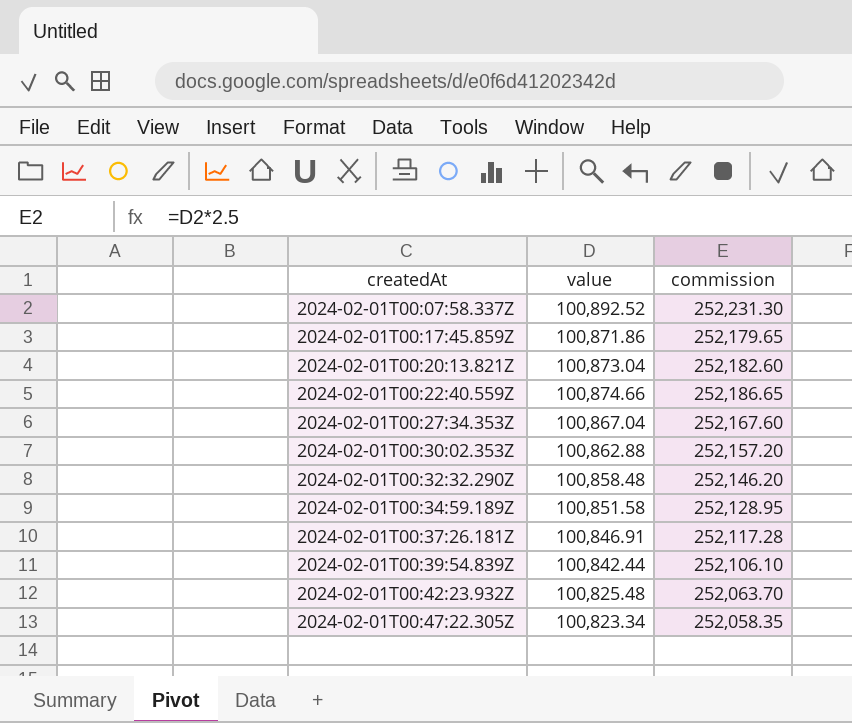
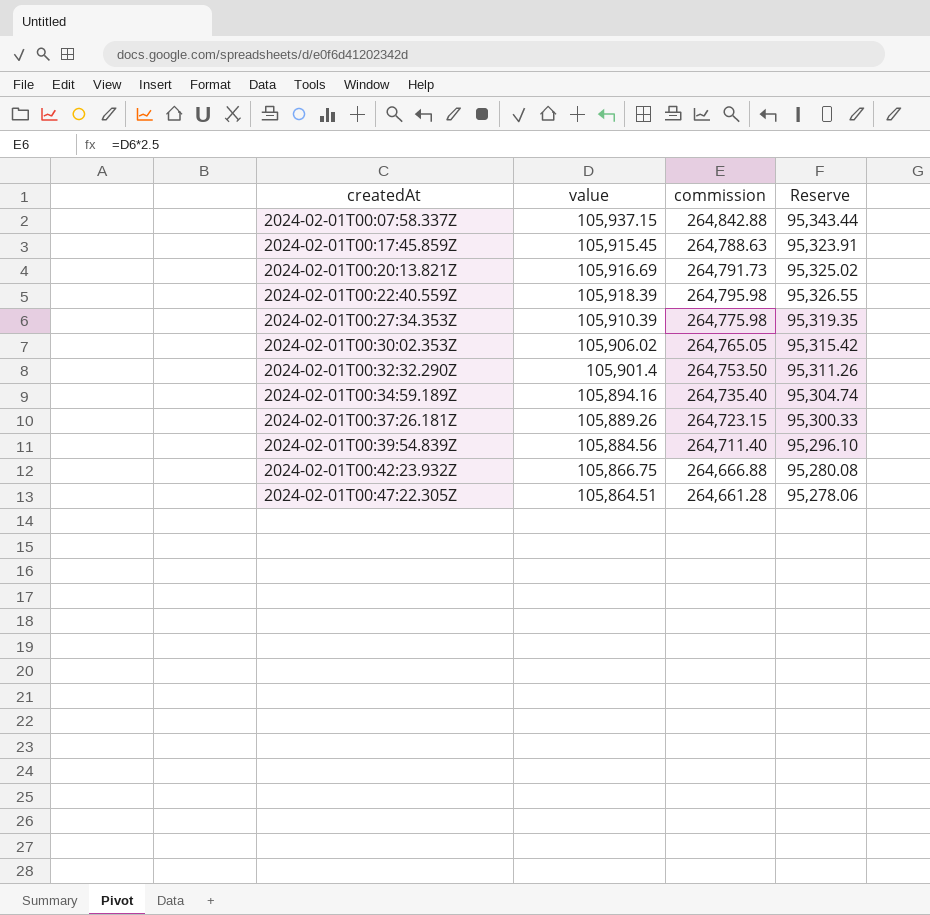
column Reserve | formula: none -> [value] * 0.9
2024-02-01T00:07:58.337Z | value: 100,892.52 -> 105,937.15
2024-02-01T00:07:58.337Z | commission: 252,231.30 -> 264,842.88
2024-02-01T00:17:45.859Z | value: 100,871.86 -> 105,915.45
2024-02-01T00:17:45.859Z | commission: 252,179.65 -> 264,788.63
2024-02-01T00:20:13.821Z | value: 100,873.04 -> 105,916.69
2024-02-01T00:20:13.821Z | commission: 252,182.60 -> 264,791.73
2024-02-01T00:22:40.559Z | value: 100,874.66 -> 105,918.39
2024-02-01T00:22:40.559Z | commission: 252,186.65 -> 264,795.98
2024-02-01T00:27:34.353Z | value: 100,867.04 -> 105,910.39
2024-02-01T00:27:34.353Z | commission: 252,167.60 -> 264,775.98
2024-02-01T00:30:02.353Z | value: 100,862.88 -> 105,906.02
2024-02-01T00:30:02.353Z | commission: 252,157.20 -> 264,765.05
2024-02-01T00:32:32.290Z | value: 100,858.48 -> 105,901.4
2024-02-01T00:32:32.290Z | commission: 252,146.20 -> 264,753.50
2024-02-01T00:34:59.189Z | value: 100,851.58 -> 105,894.16
2024-02-01T00:34:59.189Z | commission: 252,128.95 -> 264,735.40
2024-02-01T00:37:26.181Z | value: 100,846.91 -> 105,889.26
2024-02-01T00:37:26.181Z | commission: 252,117.28 -> 264,723.15
2024-02-01T00:39:54.839Z | value: 100,842.44 -> 105,884.56
2024-02-01T00:39:54.839Z | commission: 252,106.10 -> 264,711.40
2024-02-01T00:42:23.932Z | value: 100,825.48 -> 105,866.75
2024-02-01T00:42:23.932Z | commission: 252,063.70 -> 264,666.88
2024-02-01T00:47:22.305Z | value: 100,823.34 -> 105,864.51
2024-02-01T00:47:22.305Z | commission: 252,058.35 -> 264,661.28

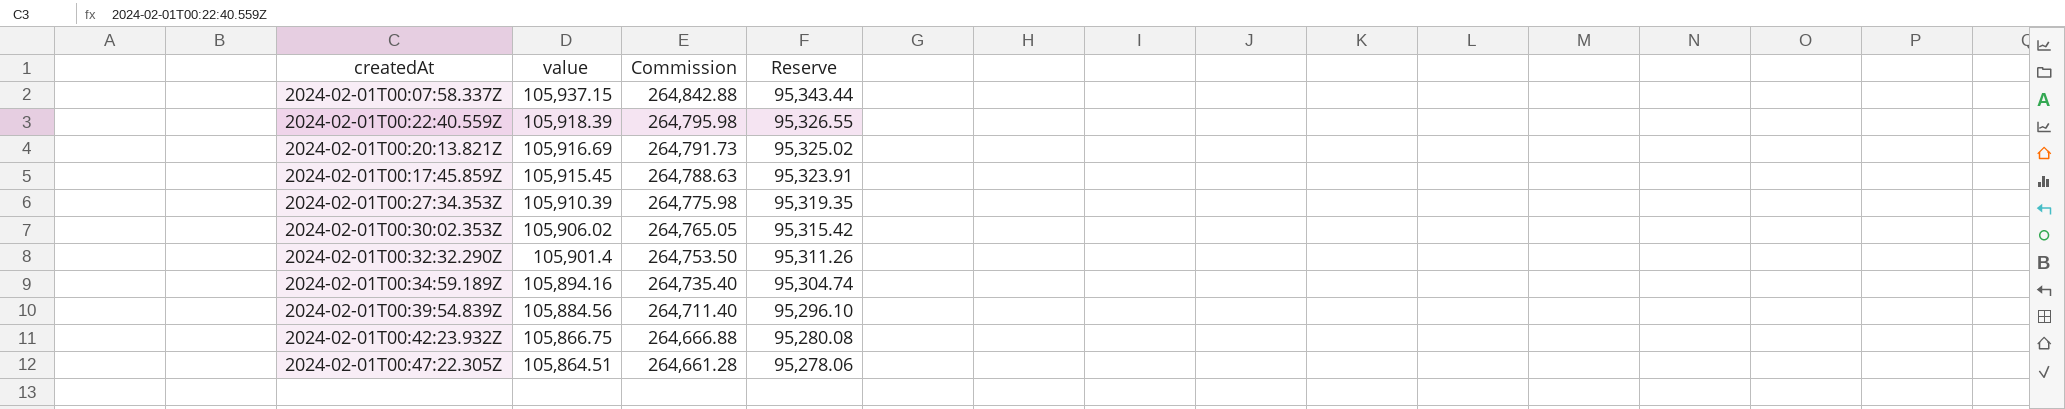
row order: createdAt ascending -> value descending
column name: commission -> Commission
row 2024-02-01T00:37:26.181Z: 105,889.26 | 264,723.15 | 95,300.33 -> none

